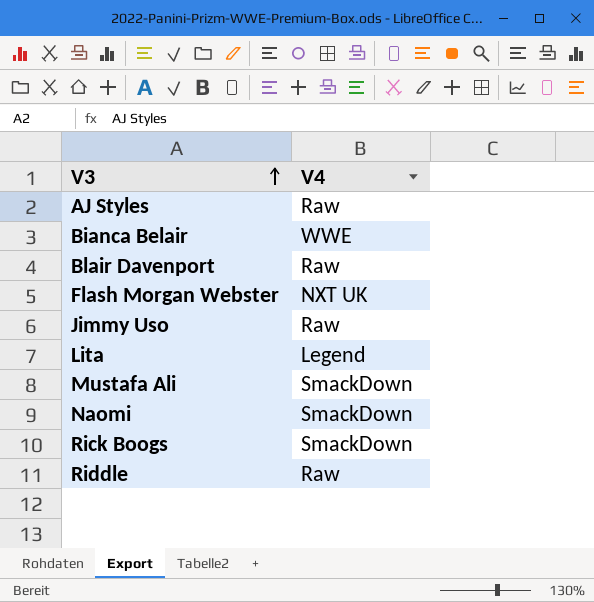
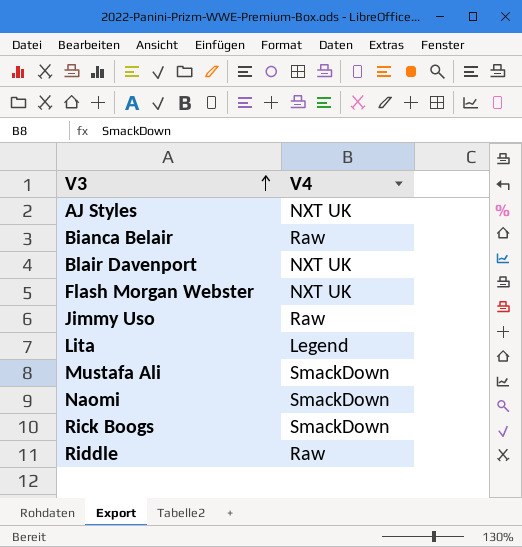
AJ Styles | V4: Raw -> NXT UK
Bianca Belair | V4: WWE -> Raw
Blair Davenport | V4: Raw -> NXT UK

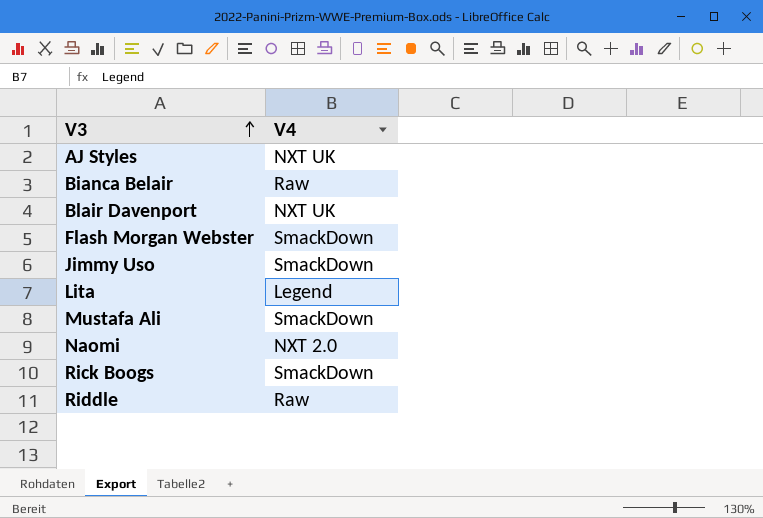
Flash Morgan Webster | V4: NXT UK -> SmackDown
Jimmy Uso | V4: Raw -> SmackDown
Naomi | V4: SmackDown -> NXT 2.0

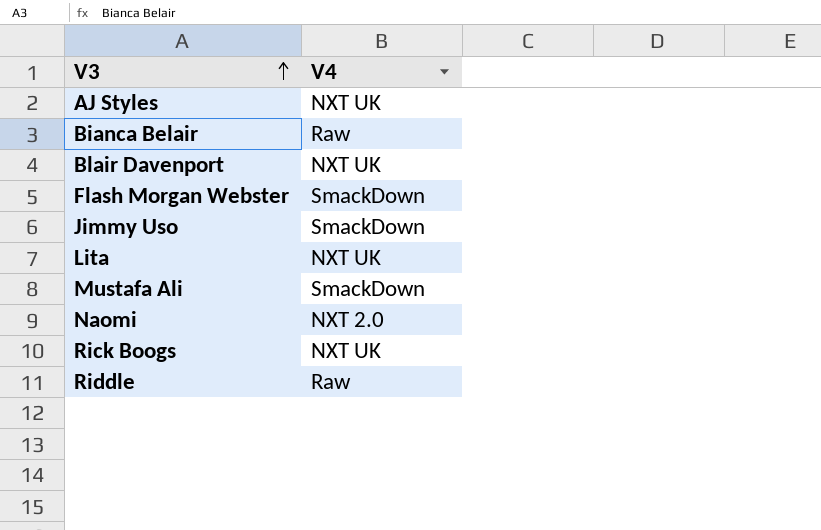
Lita | V4: Legend -> NXT UK
Rick Boogs | V4: SmackDown -> NXT UK

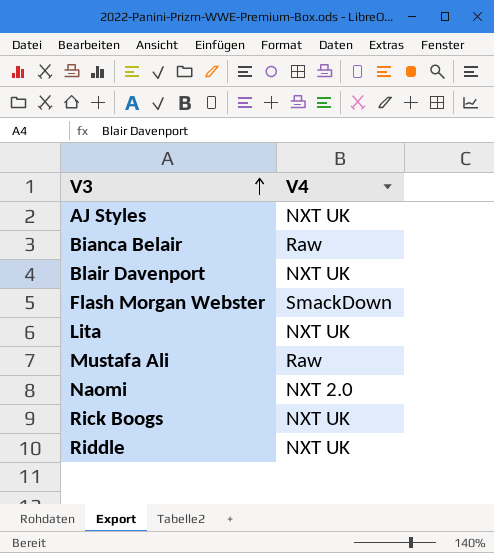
row Jimmy Uso: SmackDown -> none
Mustafa Ali | V4: SmackDown -> Raw
Riddle | V4: Raw -> NXT UK

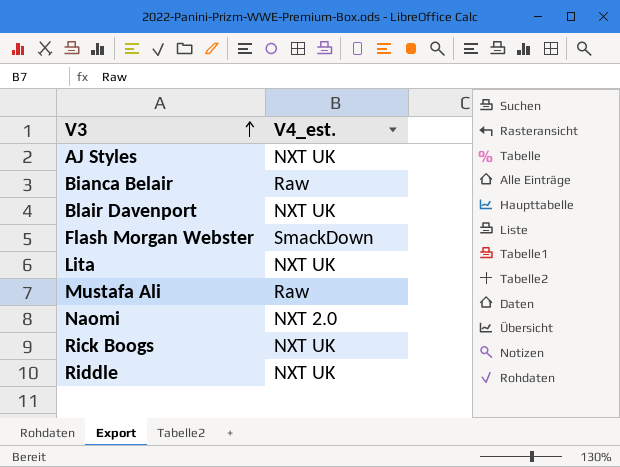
column name: V4 -> V4_est.

